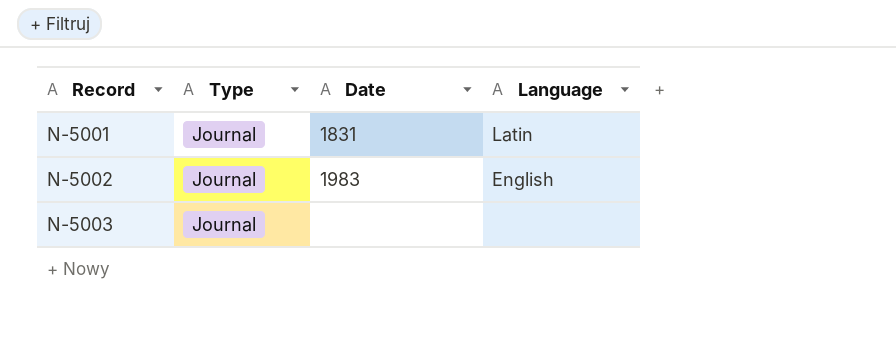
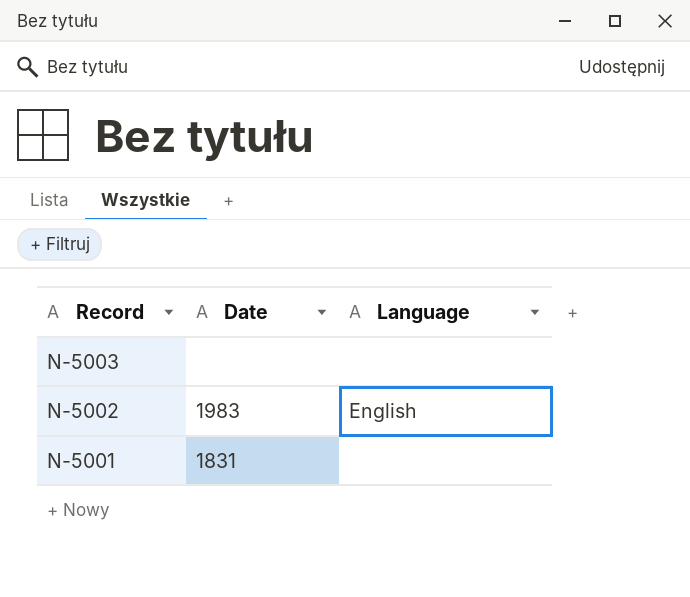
row order: Record ascending -> Record descending
column Type | position: 2 -> none
N-5001 | Language: Latin -> none

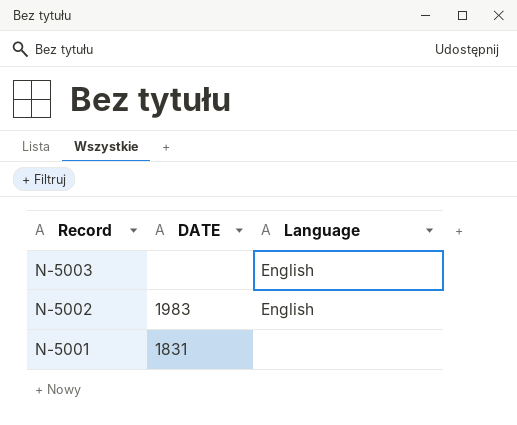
column name: Date -> DATE
N-5003 | Language: none -> English

